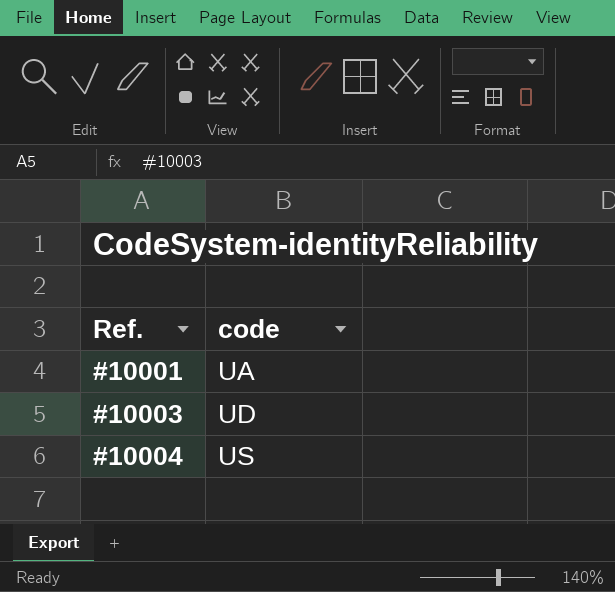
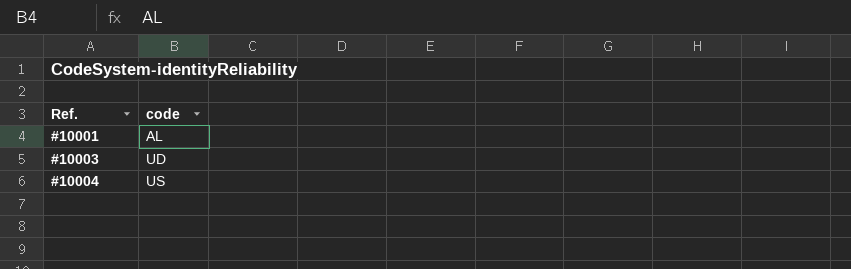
#10001 | code: UA -> AL

